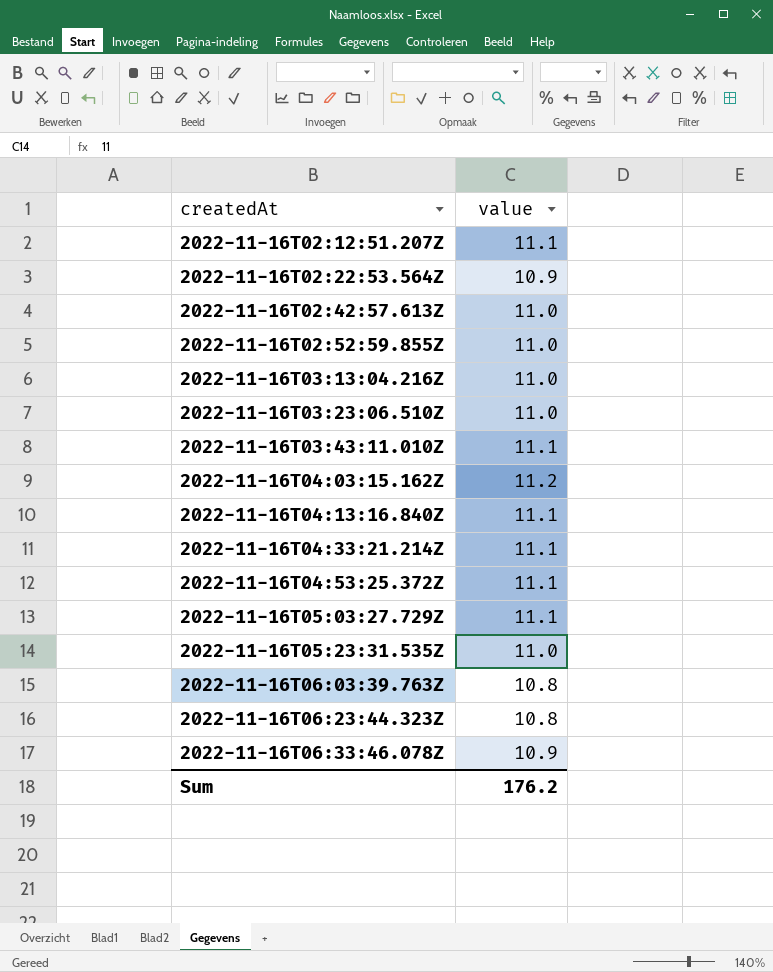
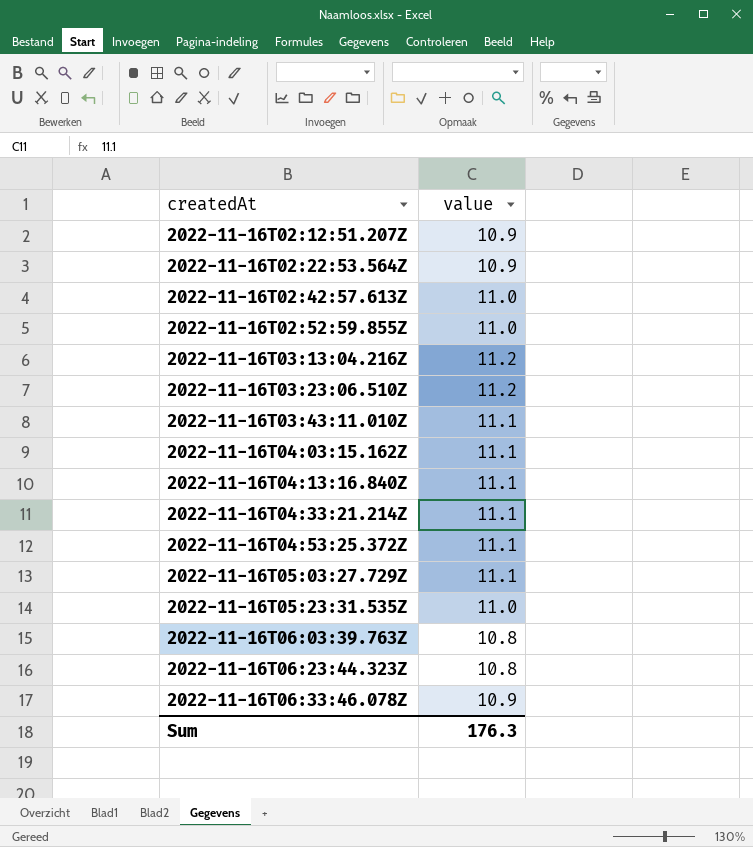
2022-11-16T02:12:51.207Z | value: 11.1 -> 10.9
2022-11-16T03:13:04.216Z | value: 11.0 -> 11.2
2022-11-16T03:23:06.510Z | value: 11.0 -> 11.2
2022-11-16T04:03:15.162Z | value: 11.2 -> 11.1
Sum | value: 176.2 -> 176.3

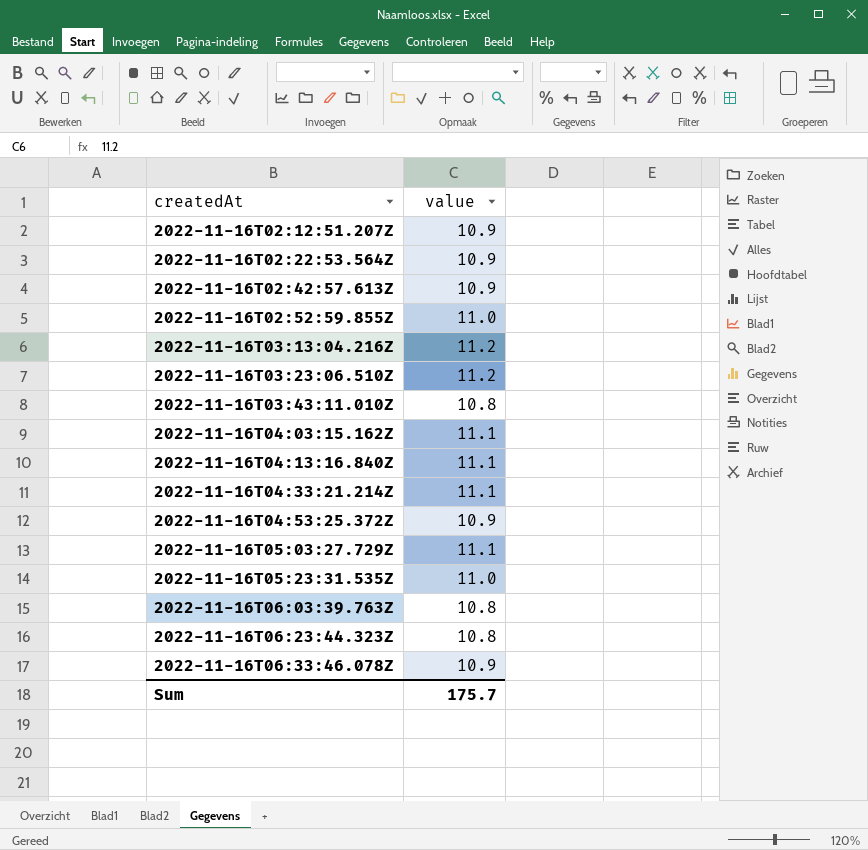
2022-11-16T02:42:57.613Z | value: 11.0 -> 10.9
2022-11-16T03:43:11.010Z | value: 11.1 -> 10.8
2022-11-16T04:53:25.372Z | value: 11.1 -> 10.9
Sum | value: 176.3 -> 175.7

